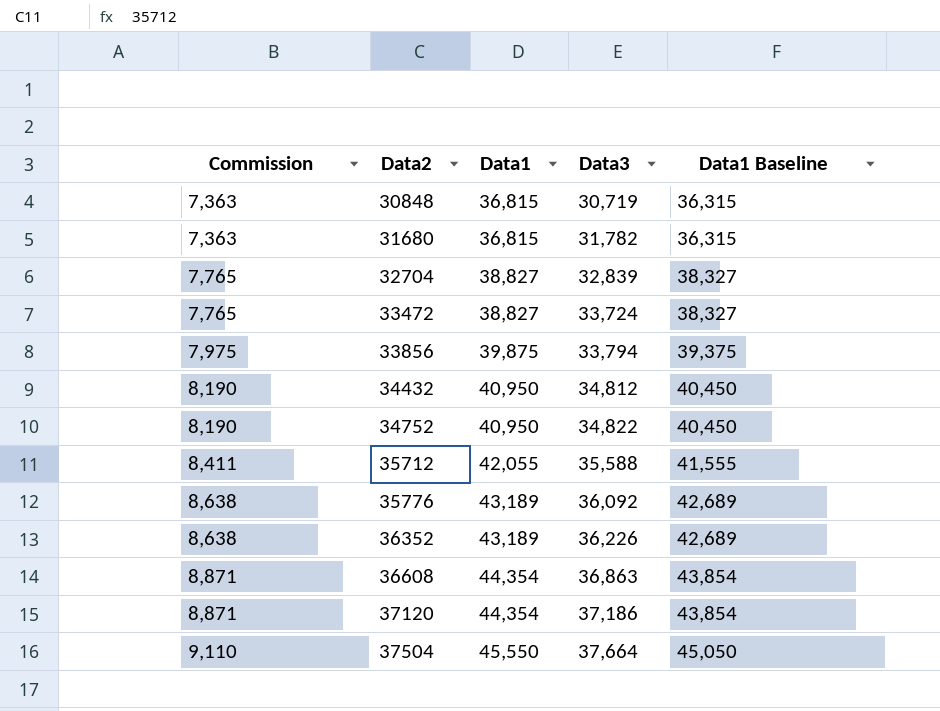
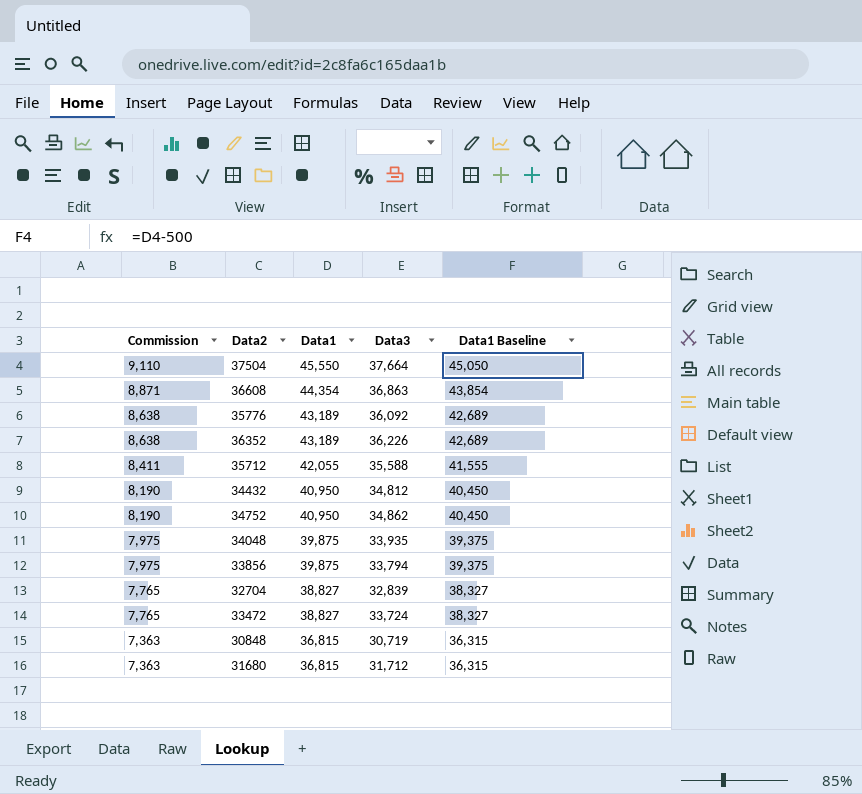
row order: Commission ascending -> Commission descending
row 37120: 8,871 | 44,354 | 37,186 | 43,854 -> none
34752 | Data3: 34,822 -> 34,862
row 34048: none -> 7,975 | 39,875 | 33,935 | 39,375
31680 | Data3: 31,782 -> 31,712

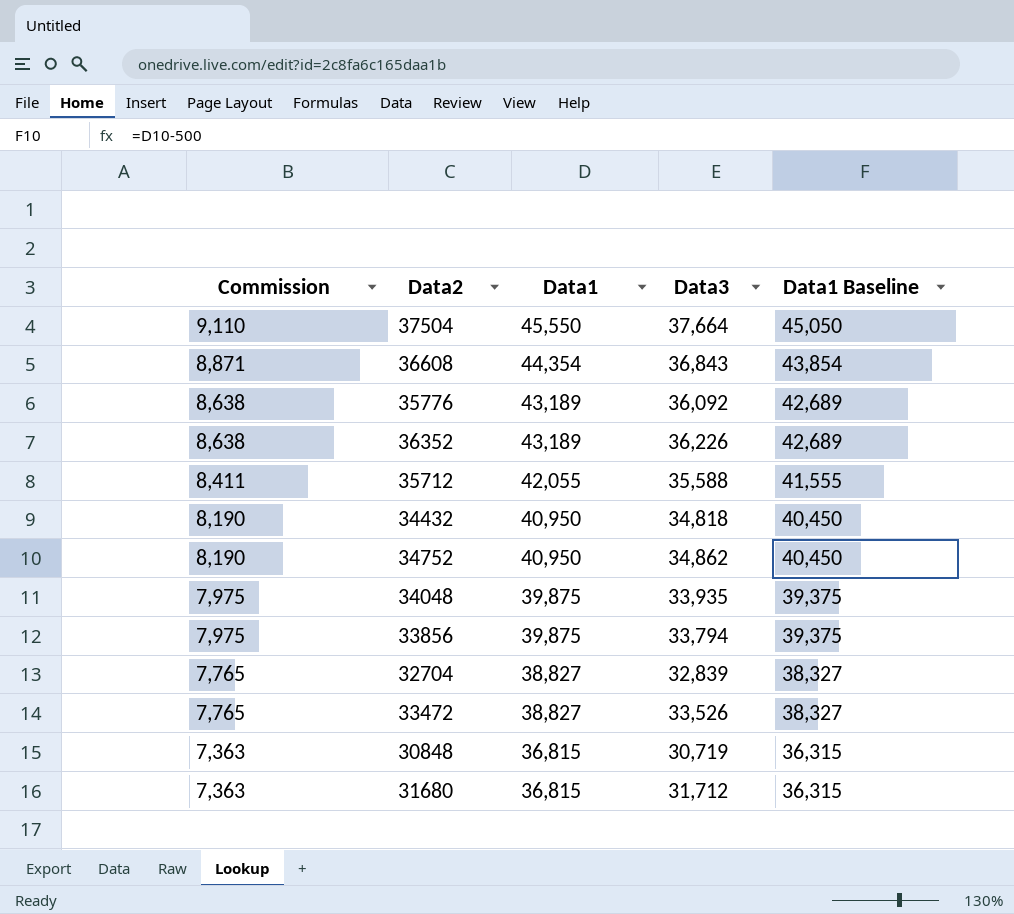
36608 | Data3: 36,863 -> 36,843
34432 | Data3: 34,812 -> 34,818
33472 | Data3: 33,724 -> 33,526

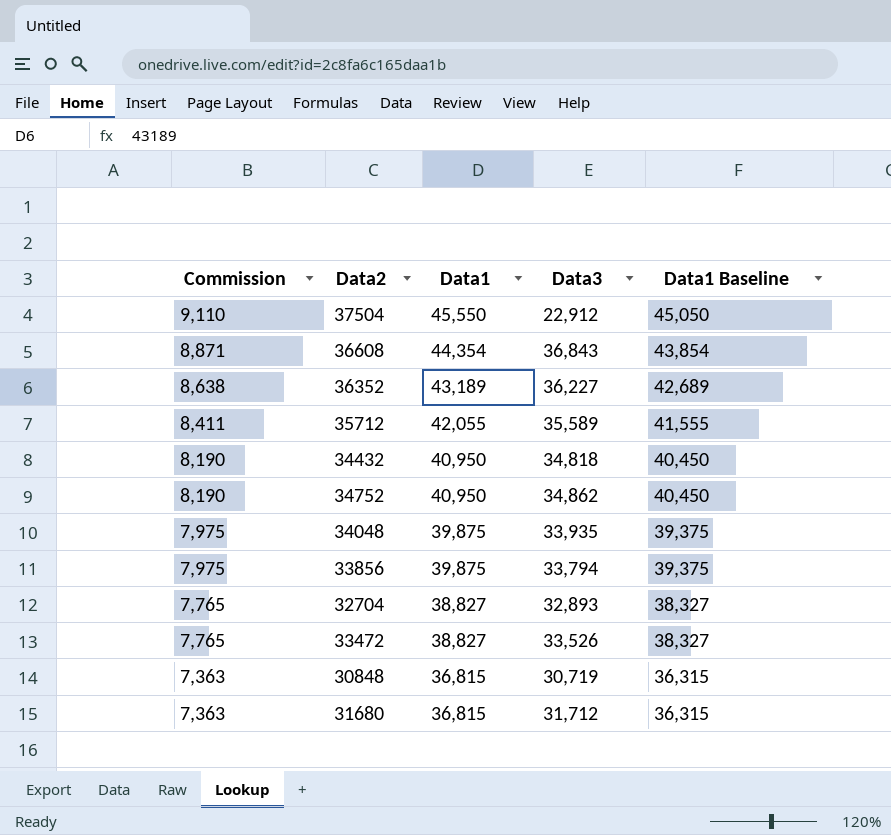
row 35776: 8,638 | 43,189 | 36,092 | 42,689 -> none
37504 | Data3: 37,664 -> 22,912
36352 | Data3: 36,226 -> 36,227
35712 | Data3: 35,588 -> 35,589
32704 | Data3: 32,839 -> 32,893

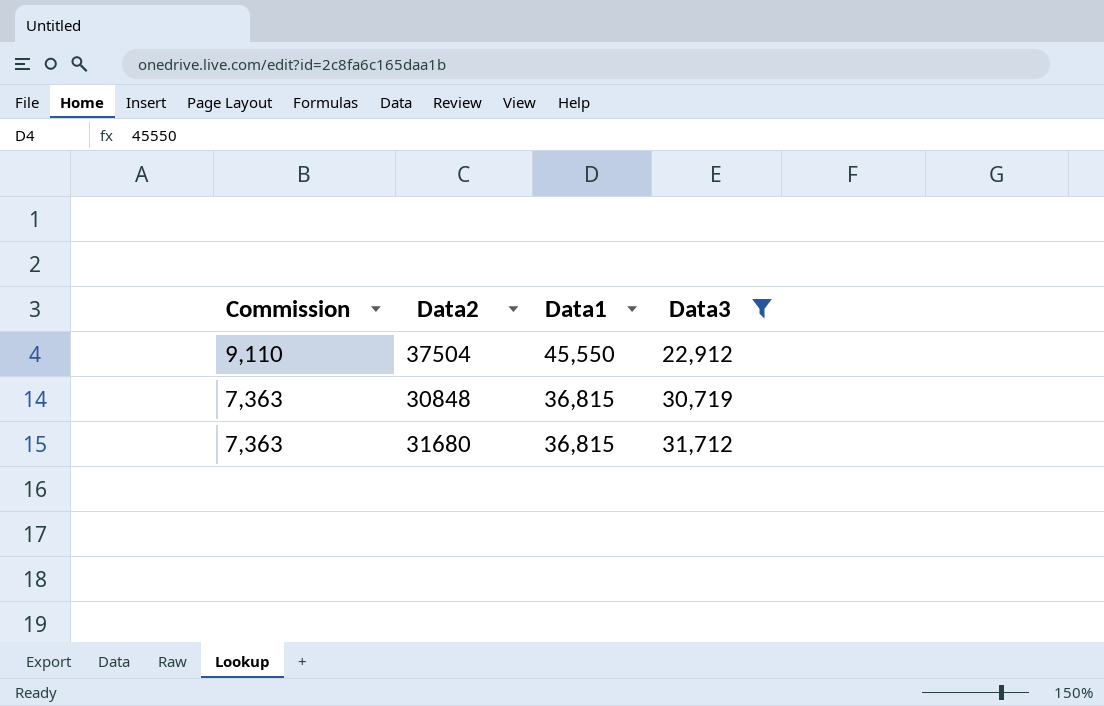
filter: none -> Data3 <= 31,712
column Data1 Baseline | formula: [Data1] - 500 -> none

